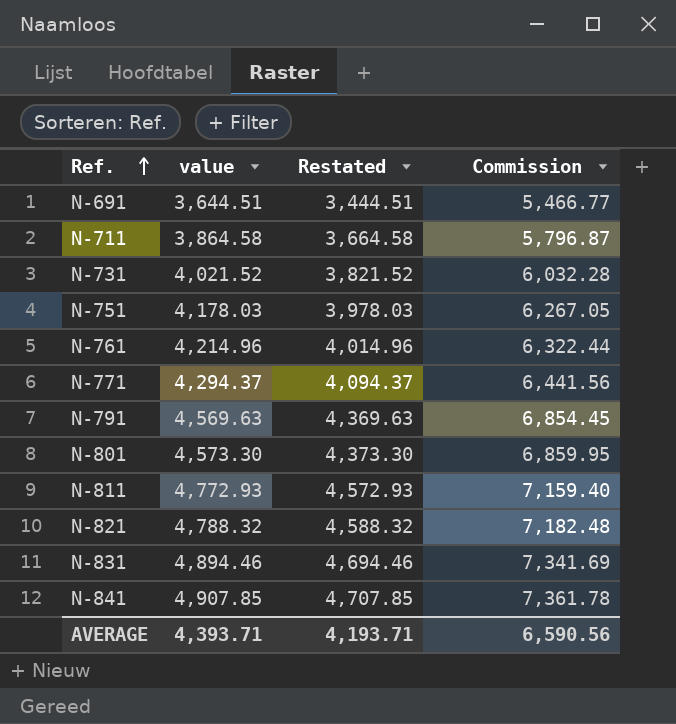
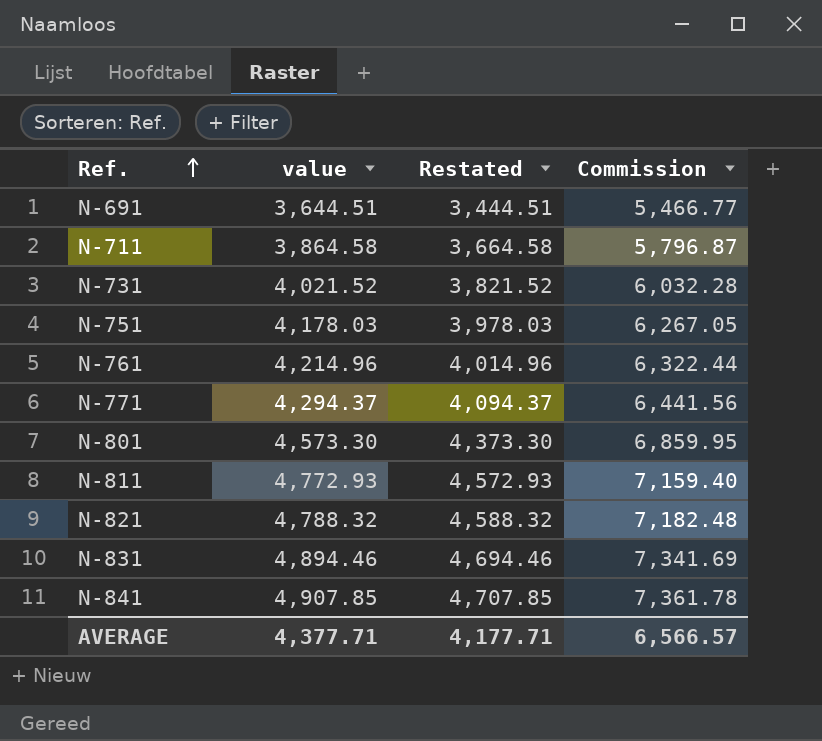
row N-791: 4,569.63 | 4,369.63 | 6,854.45 -> none
AVERAGE | value: 4,393.71 -> 4,377.71
AVERAGE | Restated: 4,193.71 -> 4,177.71
AVERAGE | Commission: 6,590.56 -> 6,566.57

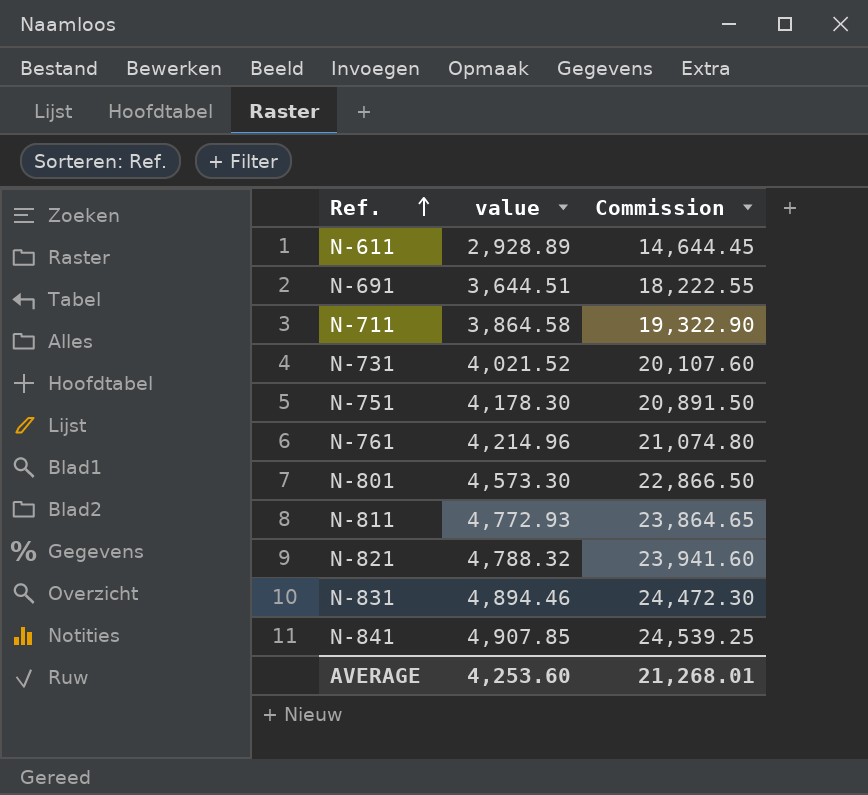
column Restated | formula: [value] - 200 -> none
column Commission | formula: [value] * 1.5 -> [value] * 5
row N-771: 4,294.37 | 4,094.37 | 6,441.56 -> none
row N-611: none -> 2,928.89 | 14,644.45
N-751 | value: 4,178.03 -> 4,178.30
AVERAGE | value: 4,377.71 -> 4,253.60
AVERAGE | Commission: 6,566.57 -> 21,268.01

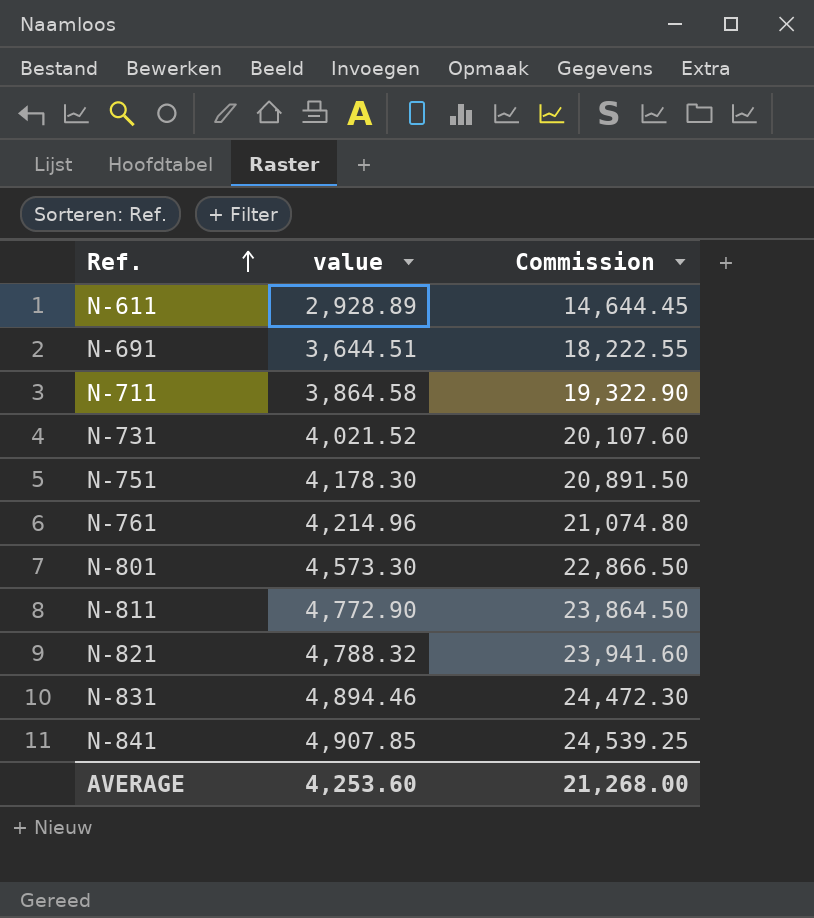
N-811 | value: 4,772.93 -> 4,772.90
N-811 | Commission: 23,864.65 -> 23,864.50
AVERAGE | Commission: 21,268.01 -> 21,268.00

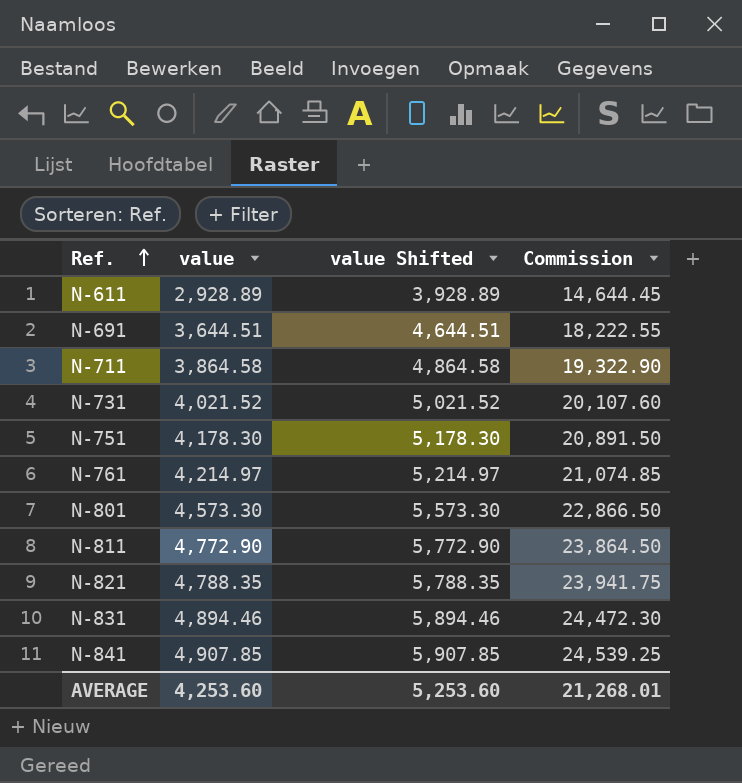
column value Shifted | formula: none -> [value] + 1000
N-761 | value: 4,214.96 -> 4,214.97
N-761 | Commission: 21,074.80 -> 21,074.85
N-821 | value: 4,788.32 -> 4,788.35
N-821 | Commission: 23,941.60 -> 23,941.75
AVERAGE | Commission: 21,268.00 -> 21,268.01

